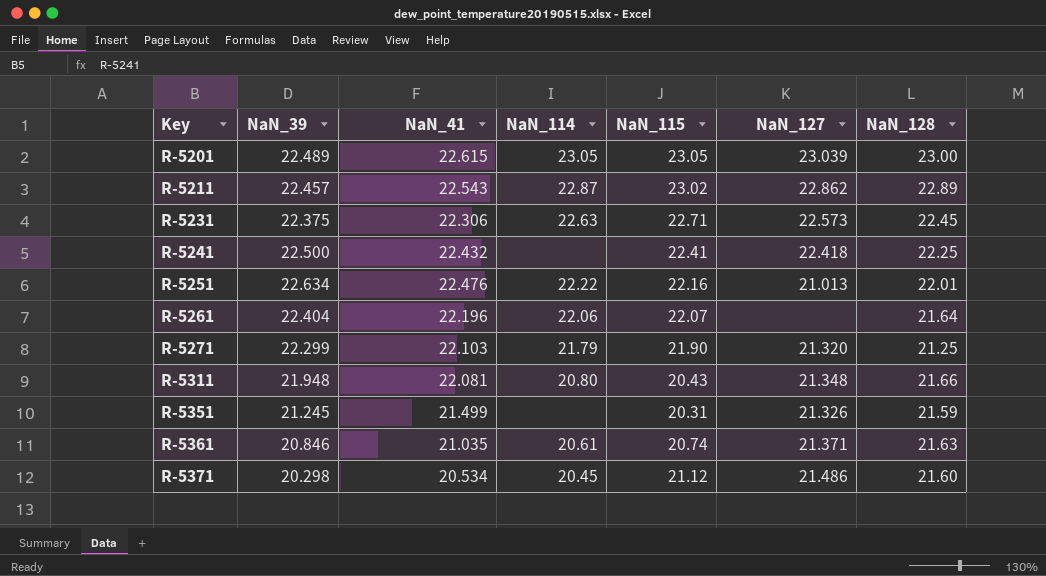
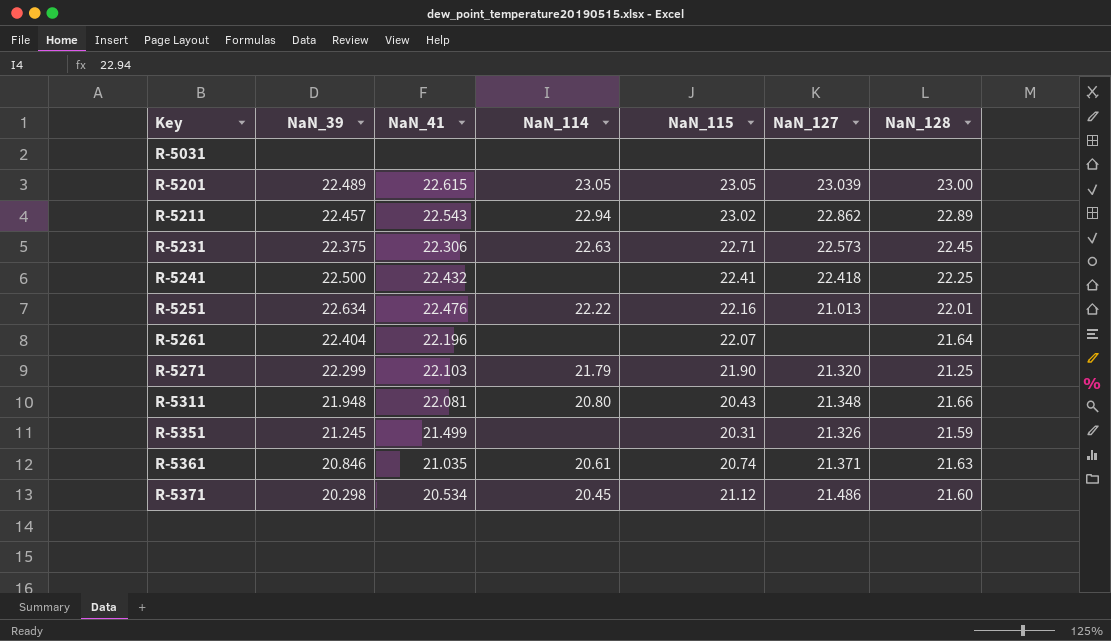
row R-5031: none -> none | none | none | none | none | none
R-5211 | NaN_114: 22.87 -> 22.94
R-5261 | NaN_114: 22.06 -> none

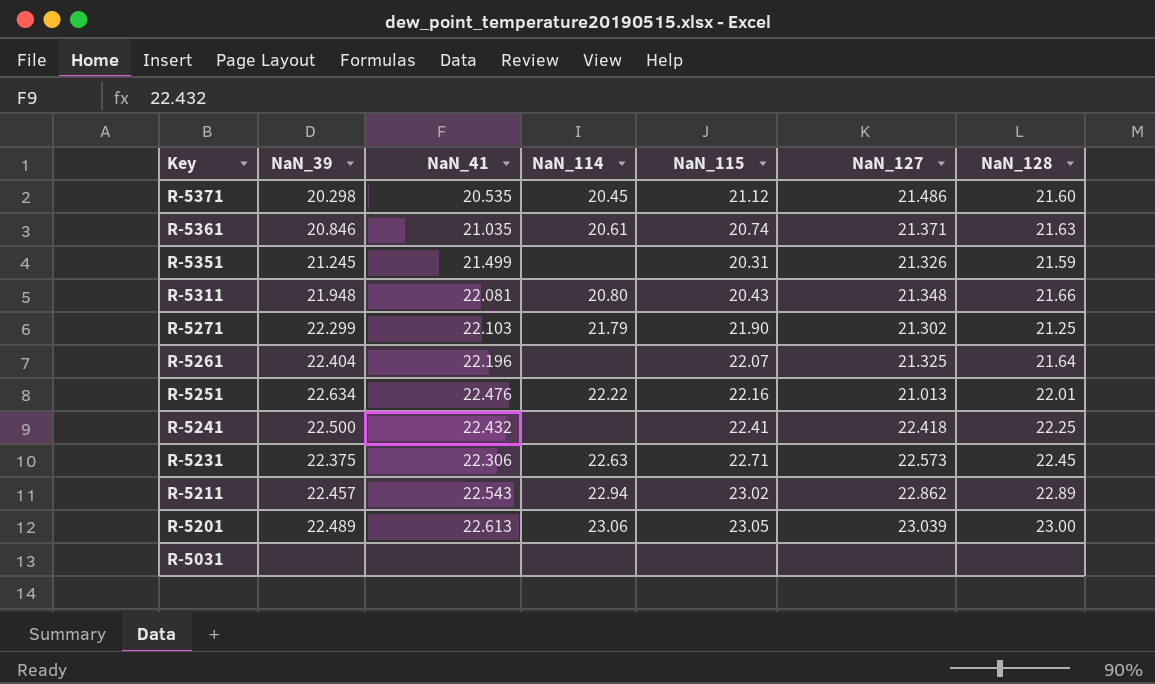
row order: Key ascending -> Key descending
R-5371 | NaN_41: 20.534 -> 20.535
R-5271 | NaN_127: 21.320 -> 21.302
R-5261 | NaN_127: none -> 21.325
R-5201 | NaN_41: 22.615 -> 22.613
R-5201 | NaN_114: 23.05 -> 23.06

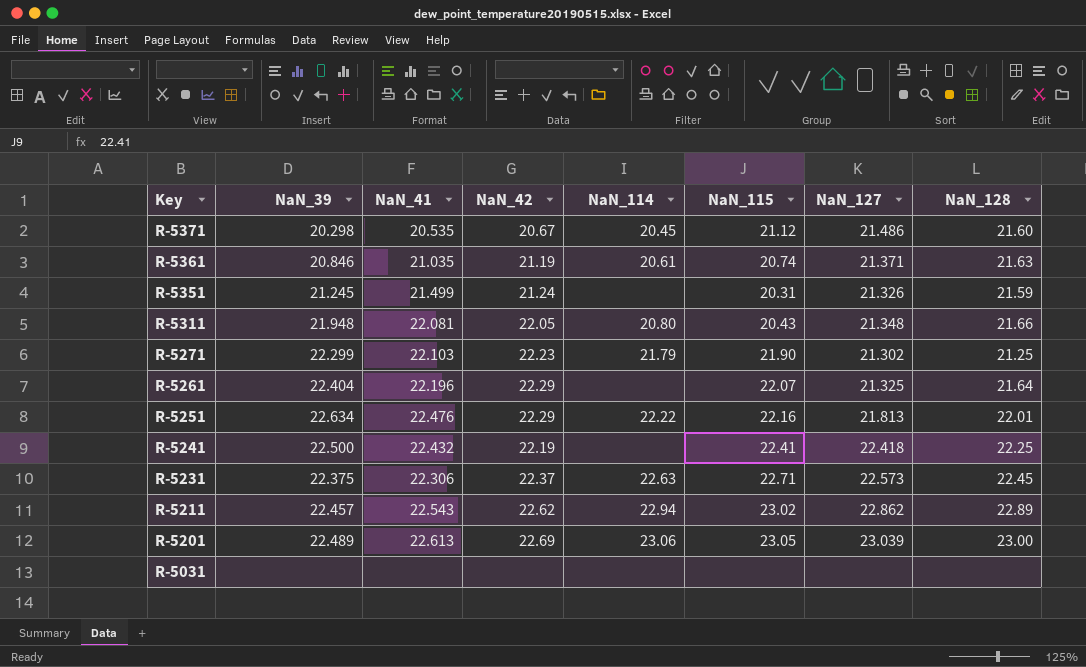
column NaN_42 | position: none -> 4
R-5251 | NaN_127: 21.013 -> 21.813

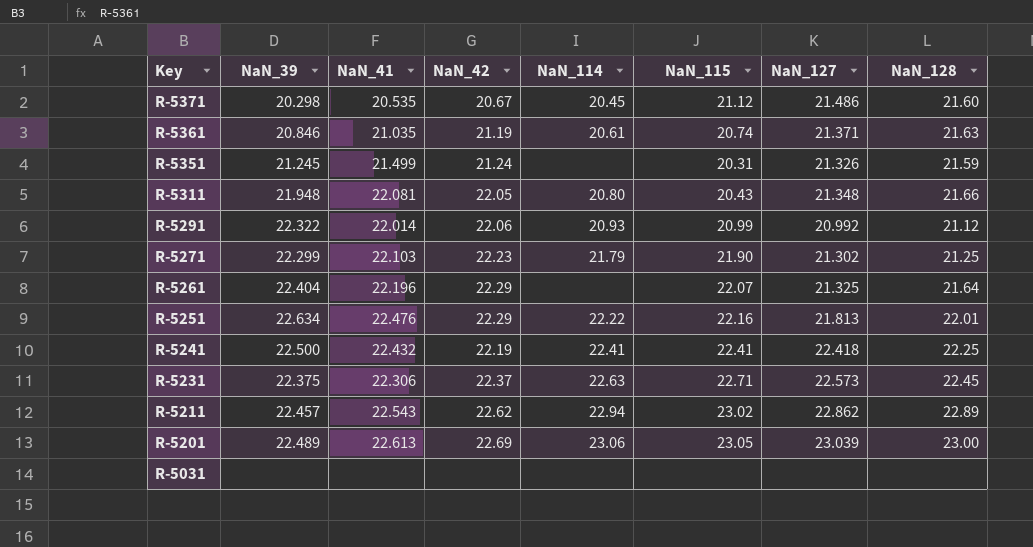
row R-5291: none -> 22.322 | 22.014 | 22.06 | 20.93 | 20.99 | 20.992 | 21.12
R-5241 | NaN_114: none -> 22.41

